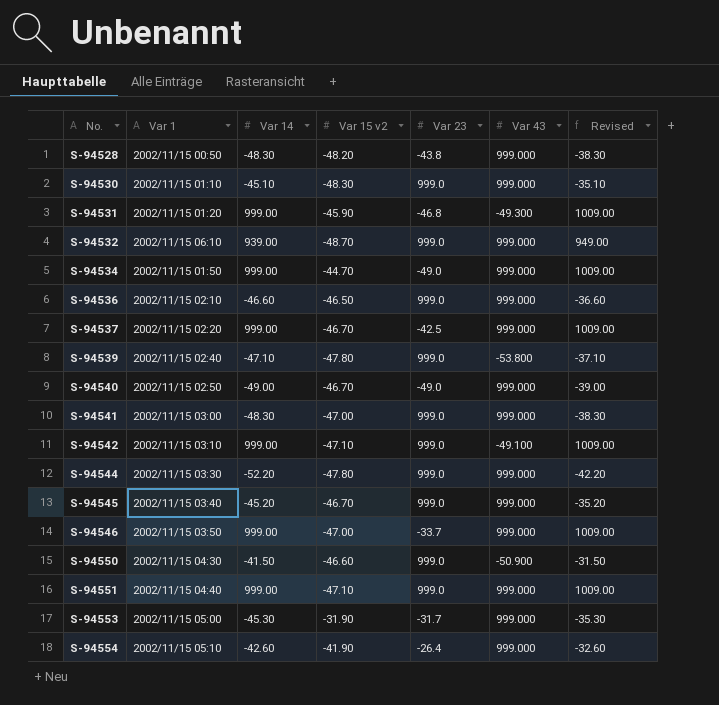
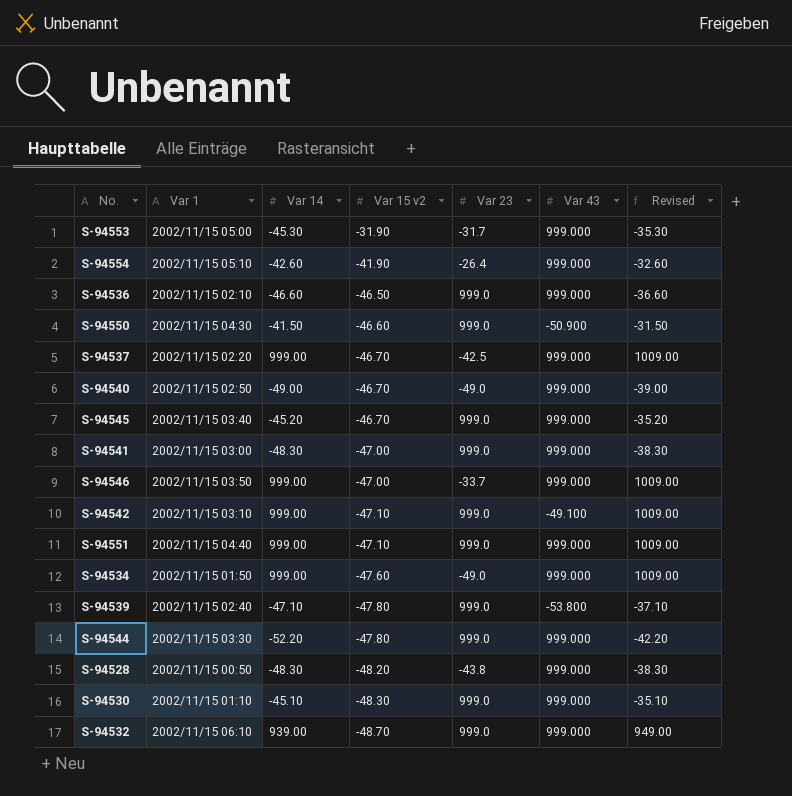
row order: No. ascending -> Var 15 v2 descending
row S-94531: 2002/11/15 01:20 | 999.00 | -45.90 | -46.8 | -49.300 | 1009.00 -> none
S-94534 | Var 15 v2: -44.70 -> -47.60

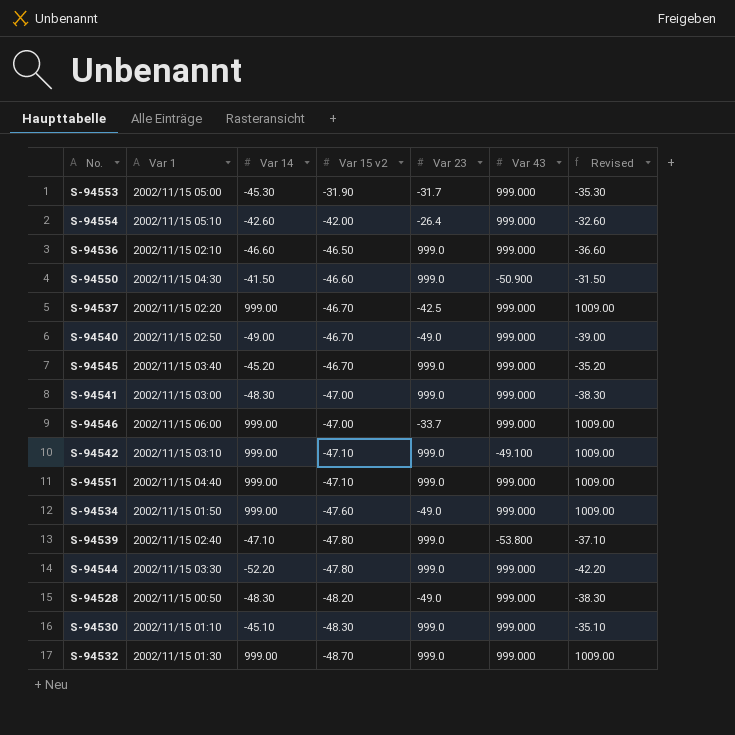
S-94554 | Var 15 v2: -41.90 -> -42.00
S-94546 | Var 1: 2002/11/15 03:50 -> 2002/11/15 06:00
S-94528 | Var 23: -43.8 -> -49.0
S-94532 | Var 1: 2002/11/15 06:10 -> 2002/11/15 01:30
S-94532 | Var 14: 939.00 -> 999.00
S-94532 | Revised: 949.00 -> 1009.00

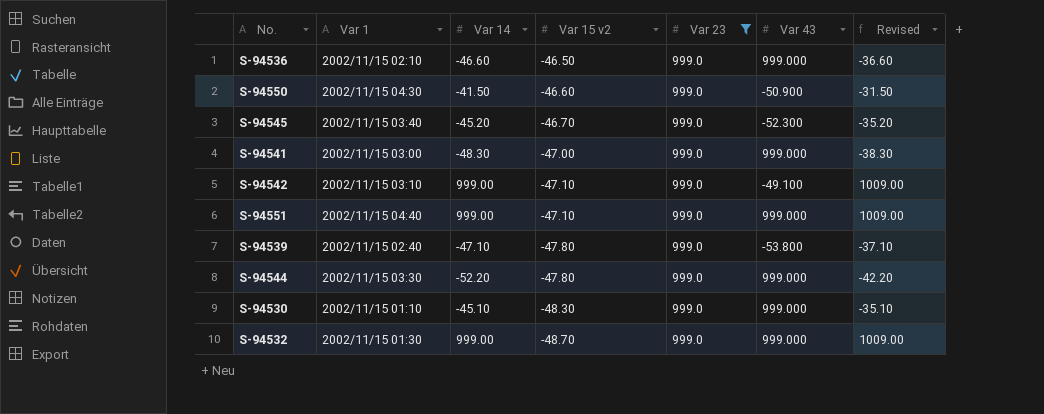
filter: none -> Var 23 = 999.0
S-94545 | Var 43: 999.000 -> -52.300

